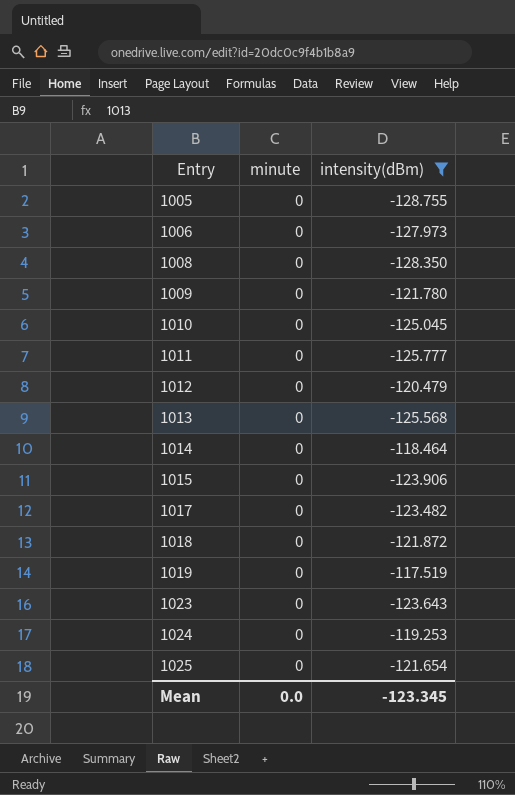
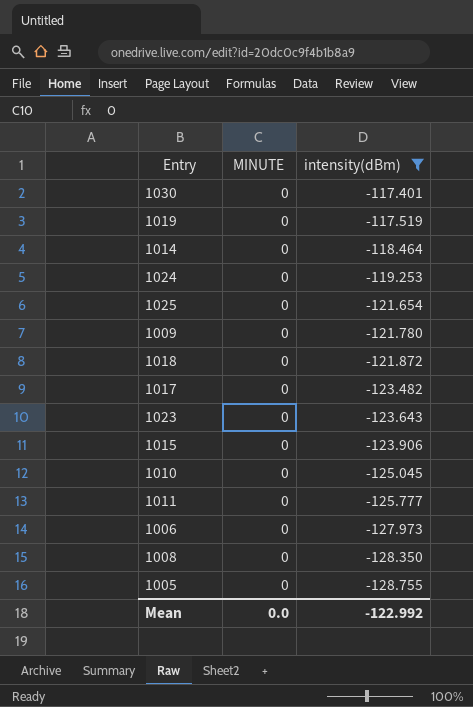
row order: Entry ascending -> intensity(dBm) descending
column name: minute -> MINUTE
row 1012: 0 | -120.479 -> none
row 1013: 0 | -125.568 -> none
row 1030: none -> 0 | -117.401
Mean | intensity(dBm): -123.345 -> -122.992

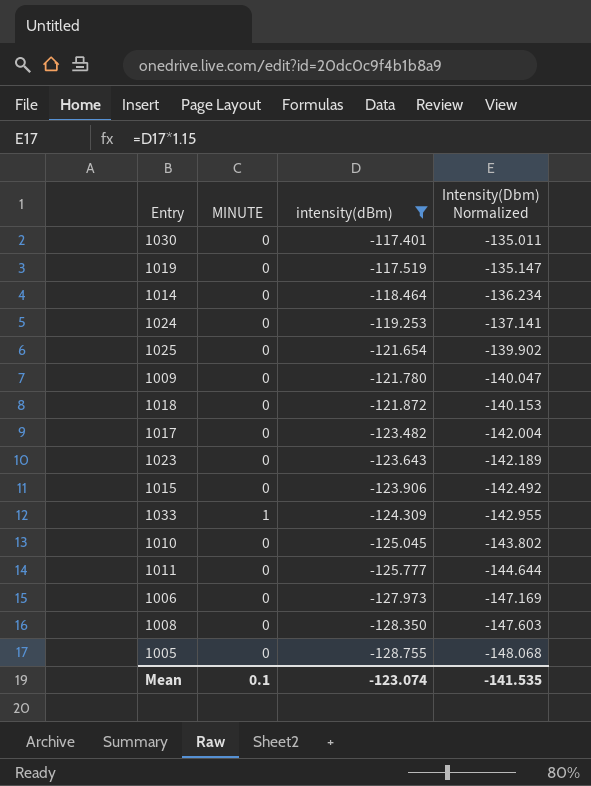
column Intensity(Dbm) Normalized | formula: none -> [intensity(dBm)] * 1.15
row 1033: none -> 1 | -124.309 | -142.955
Mean | MINUTE: 0.0 -> 0.1
Mean | intensity(dBm): -122.992 -> -123.074

